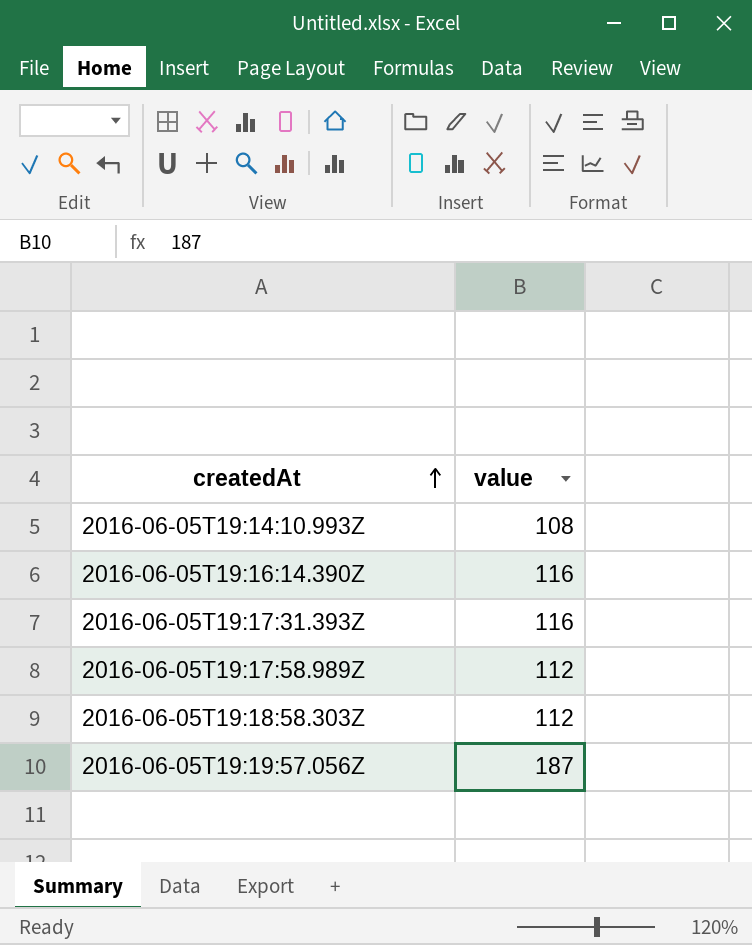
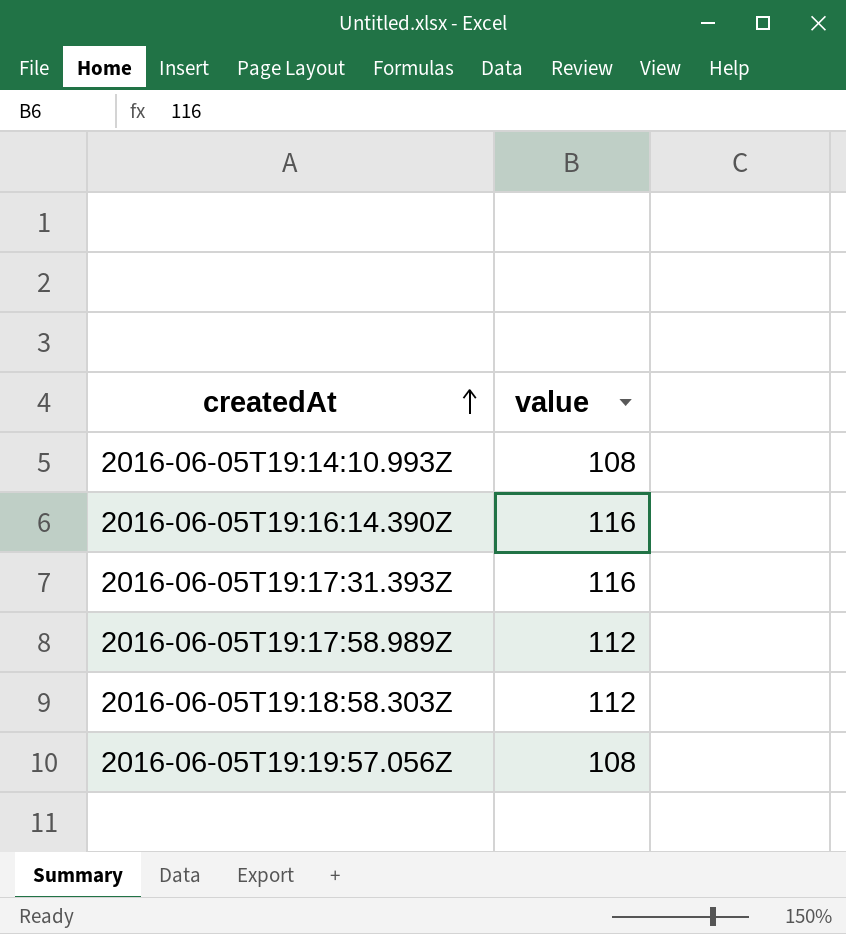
2016-06-05T19:19:57.056Z | value: 187 -> 108

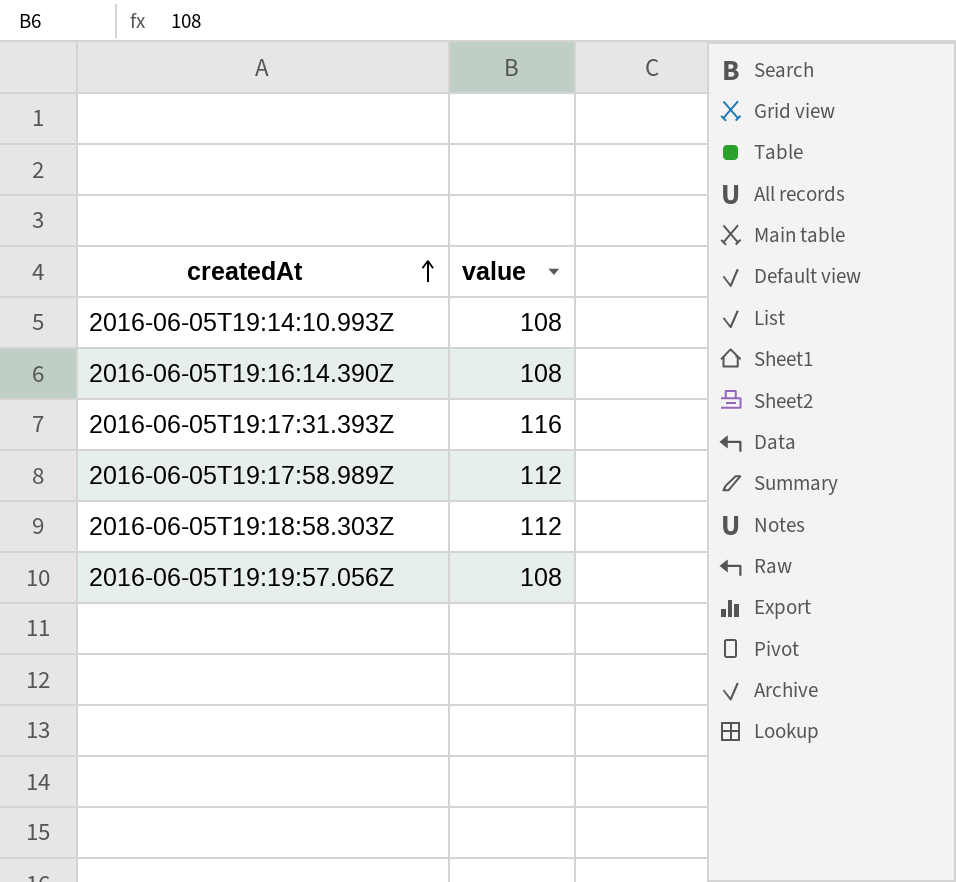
2016-06-05T19:16:14.390Z | value: 116 -> 108

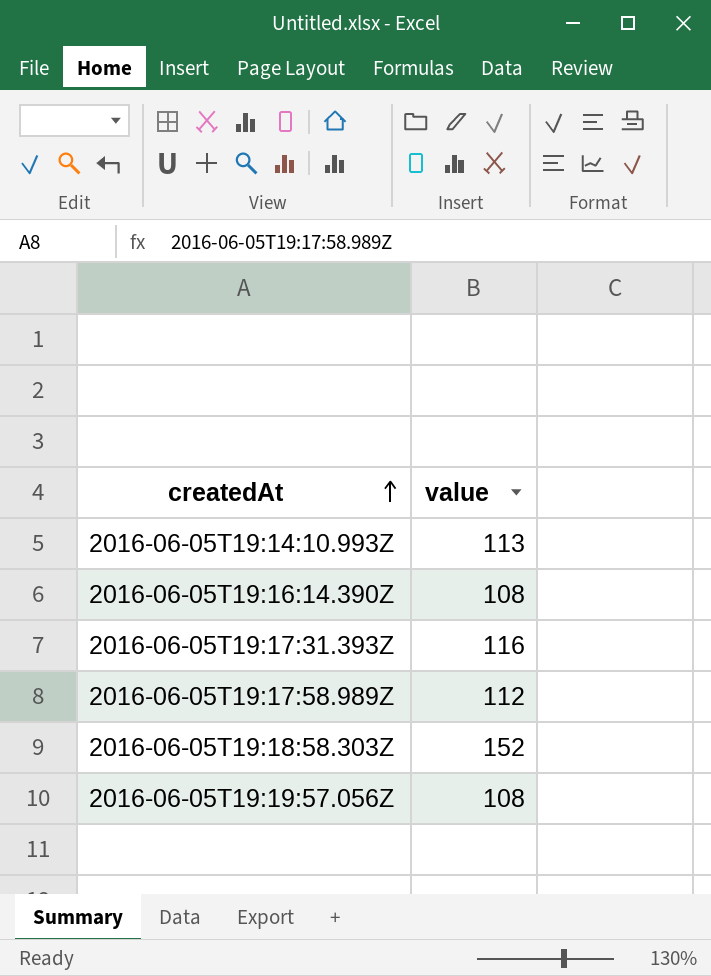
2016-06-05T19:14:10.993Z | value: 108 -> 113
2016-06-05T19:18:58.303Z | value: 112 -> 152

